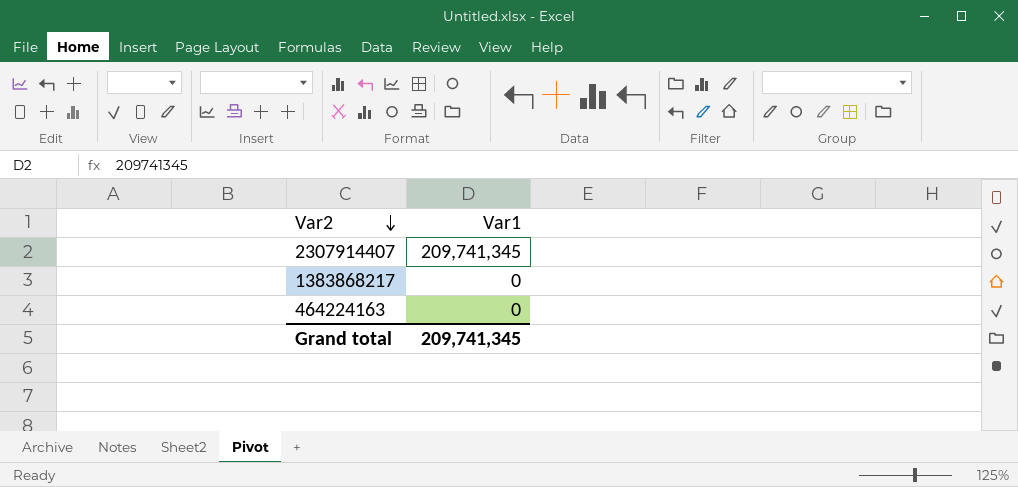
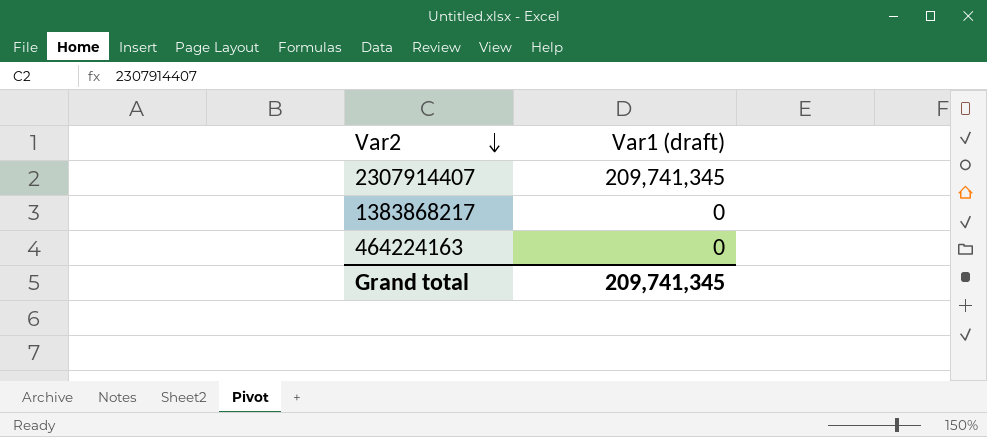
column name: Var1 -> Var1 (draft)

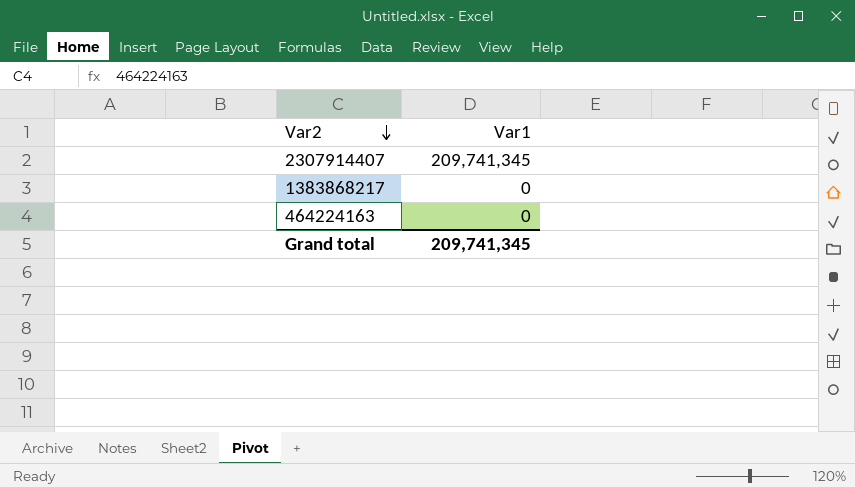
column name: Var1 (draft) -> Var1

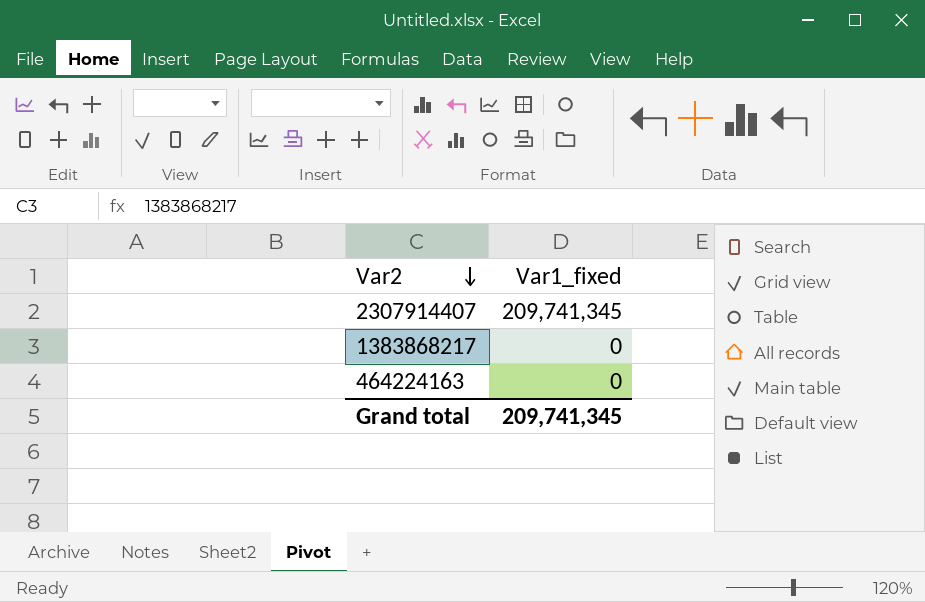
column name: Var1 -> Var1_fixed

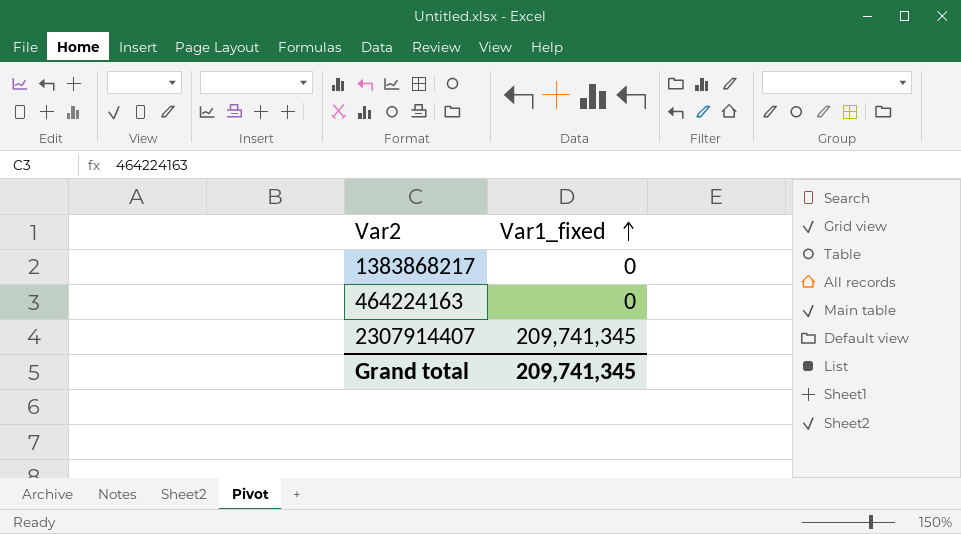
row order: Var2 descending -> Var1_fixed ascending

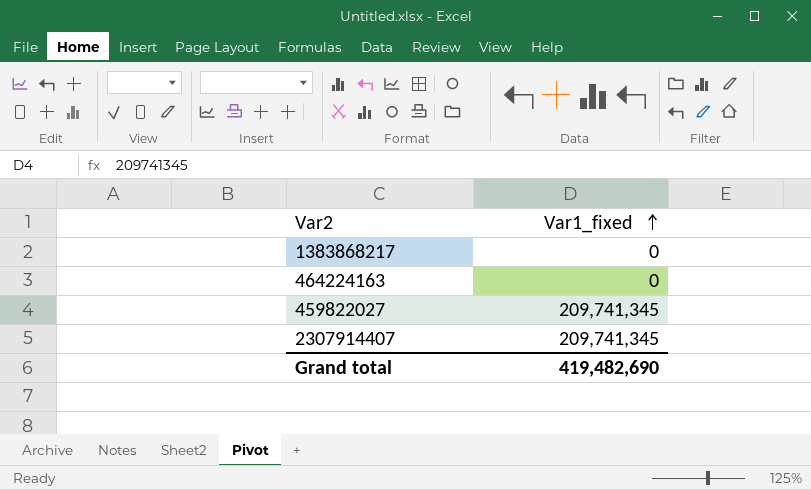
row 459822027: none -> 209,741,345
Grand total | Var1_fixed: 209,741,345 -> 419,482,690

